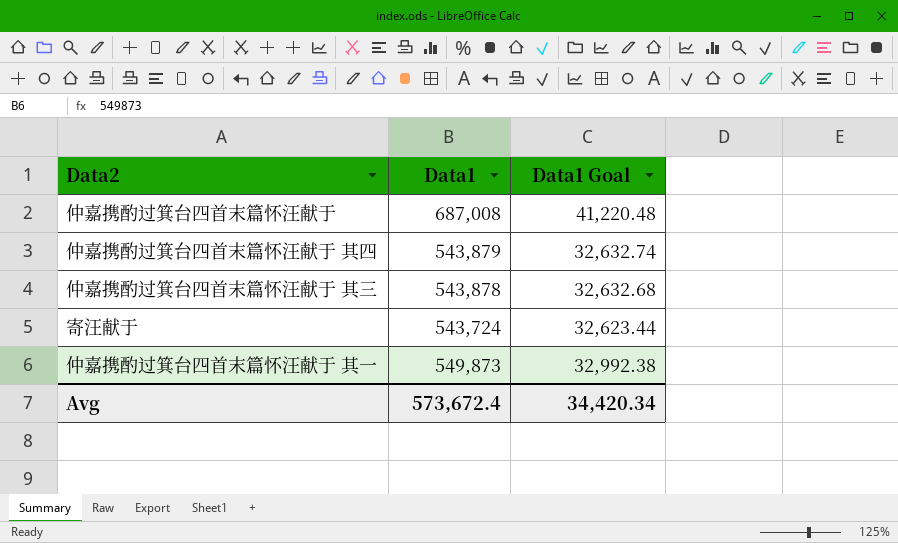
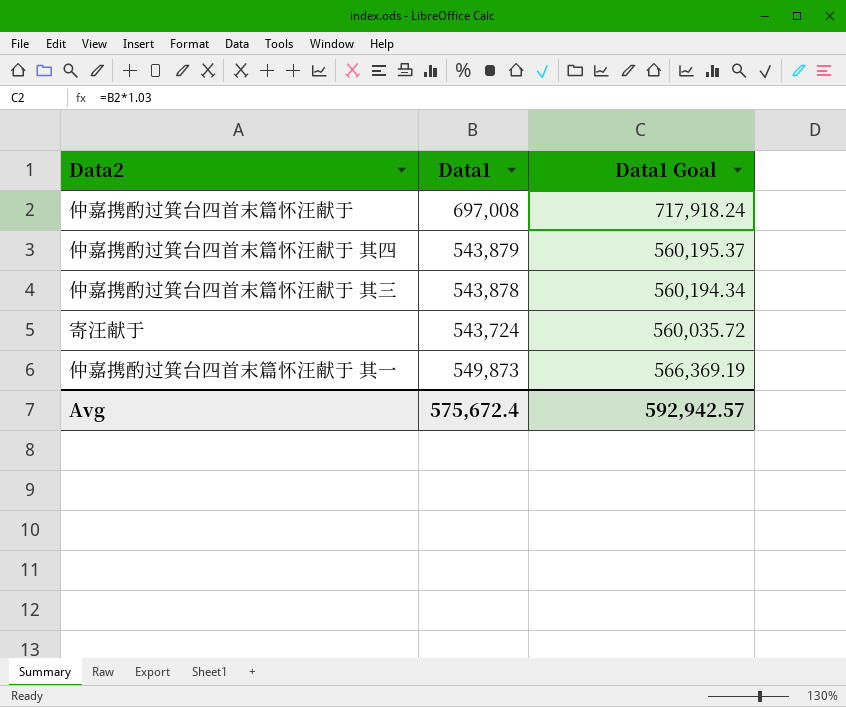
column Data1 Goal | formula: [Data1] * 0.06 -> [Data1] * 1.03
仲嘉携酌过箕台四首末篇怀汪献于 | Data1: 687,008 -> 697,008
Avg | Data1: 573,672.4 -> 575,672.4
Avg | Data1 Goal: 34,420.34 -> 592,942.57

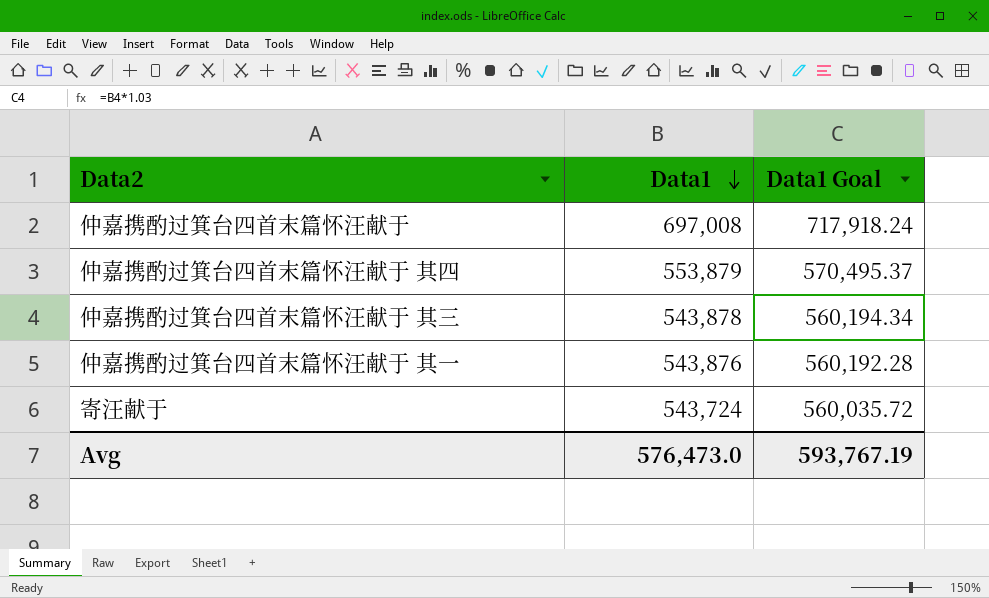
row order: none -> Data1 descending
仲嘉携酌过箕台四首末篇怀汪献于 其四 | Data1: 543,879 -> 553,879
仲嘉携酌过箕台四首末篇怀汪献于 其四 | Data1 Goal: 560,195.37 -> 570,495.37
仲嘉携酌过箕台四首末篇怀汪献于 其一 | Data1: 549,873 -> 543,876
仲嘉携酌过箕台四首末篇怀汪献于 其一 | Data1 Goal: 566,369.19 -> 560,192.28
Avg | Data1: 575,672.4 -> 576,473.0
Avg | Data1 Goal: 592,942.57 -> 593,767.19

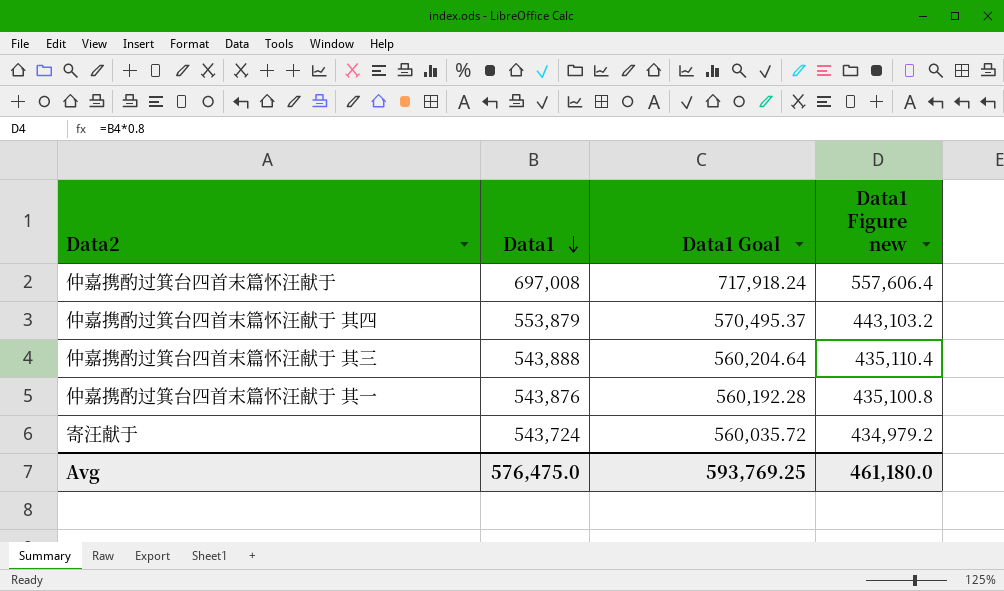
column Data1 Figure new | formula: none -> [Data1] * 0.8
仲嘉携酌过箕台四首末篇怀汪献于 其三 | Data1: 543,878 -> 543,888
仲嘉携酌过箕台四首末篇怀汪献于 其三 | Data1 Goal: 560,194.34 -> 560,204.64
Avg | Data1: 576,473.0 -> 576,475.0
Avg | Data1 Goal: 593,767.19 -> 593,769.25

